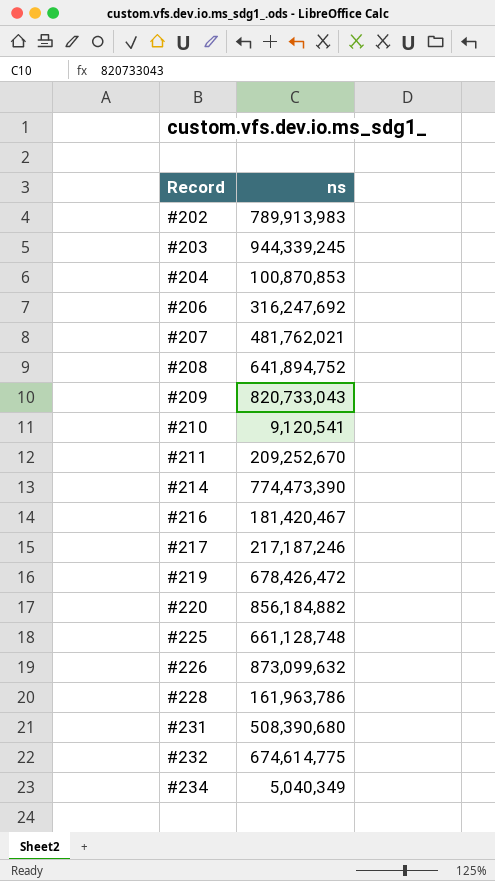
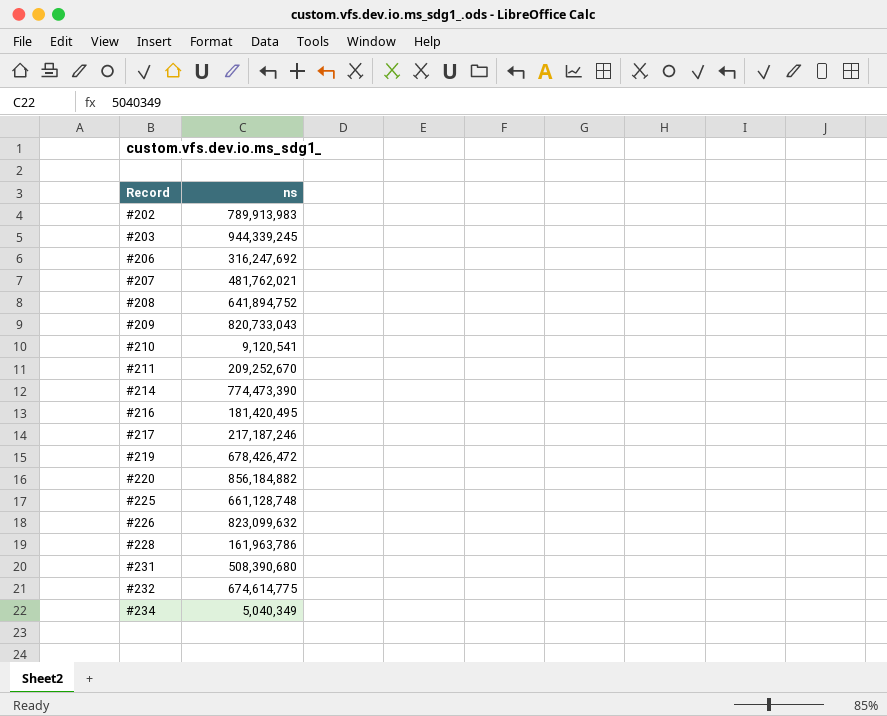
row #204: 100,870,853 -> none
#216 | ns: 181,420,467 -> 181,420,495
#226 | ns: 873,099,632 -> 823,099,632

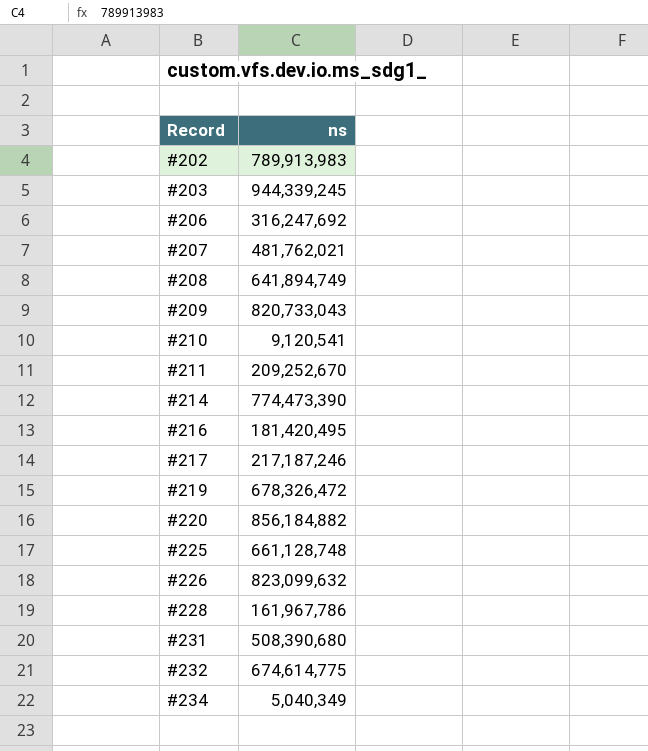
#208 | ns: 641,894,752 -> 641,894,749
#219 | ns: 678,426,472 -> 678,326,472
#228 | ns: 161,963,786 -> 161,967,786

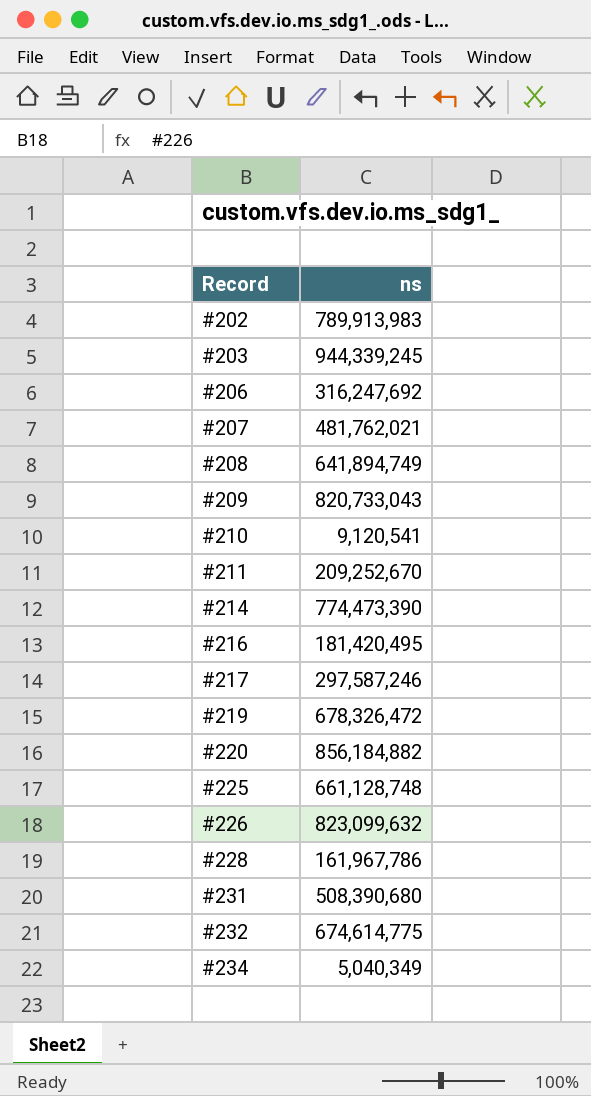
#217 | ns: 217,187,246 -> 297,587,246

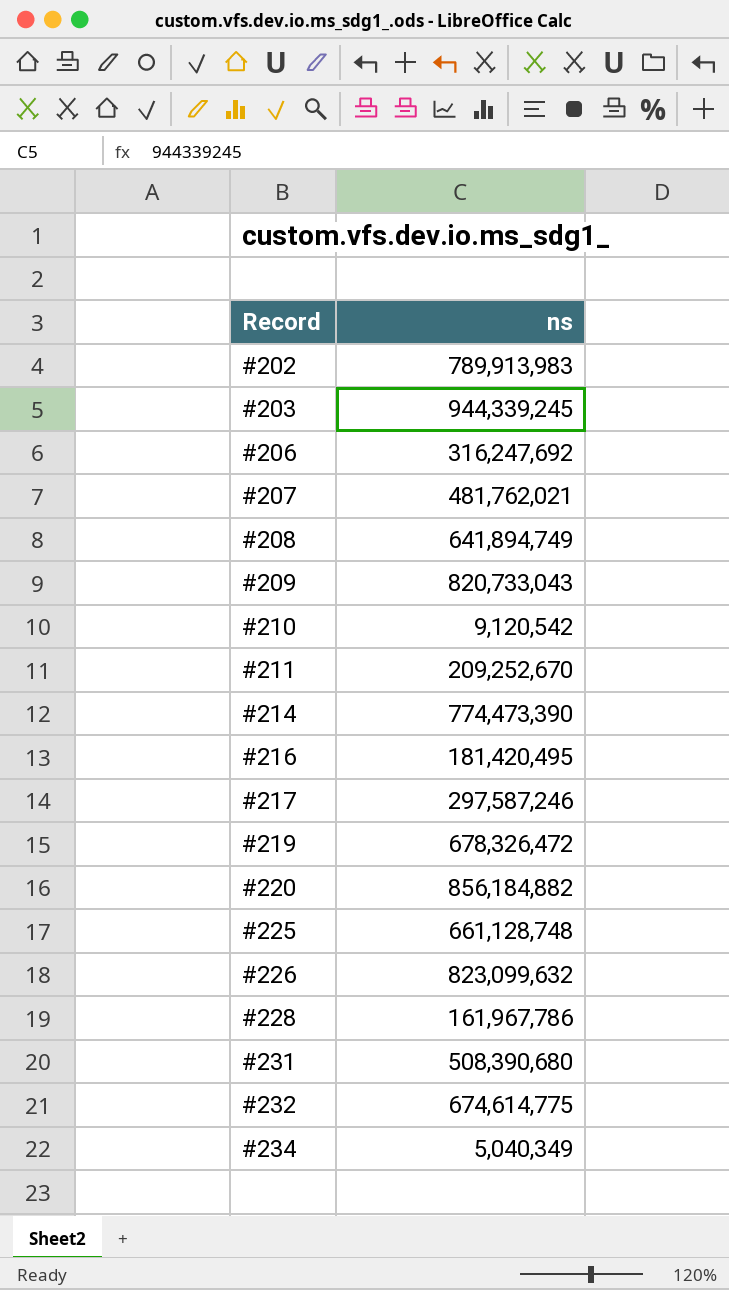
#210 | ns: 9,120,541 -> 9,120,542

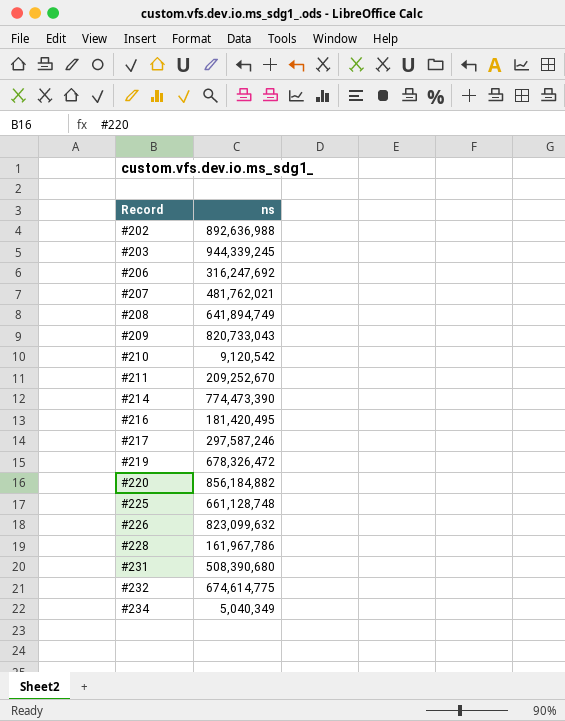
#202 | ns: 789,913,983 -> 892,636,988

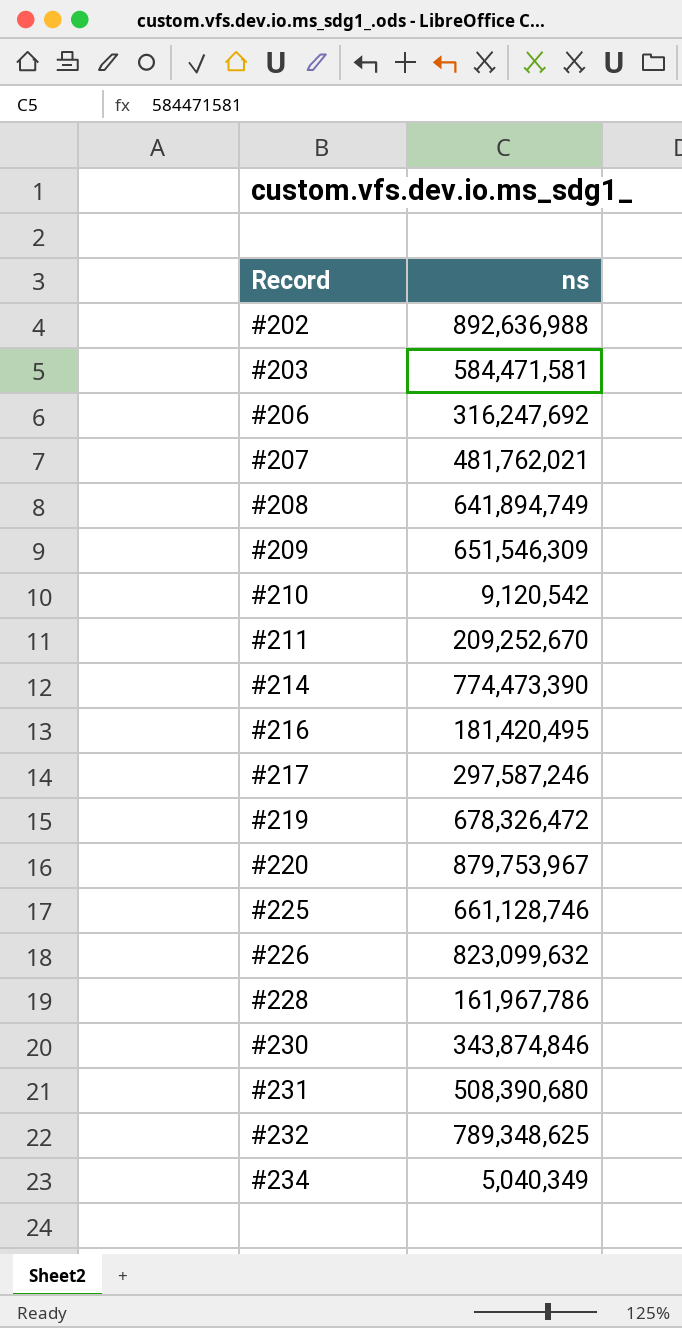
#203 | ns: 944,339,245 -> 584,471,581
#209 | ns: 820,733,043 -> 651,546,309
#220 | ns: 856,184,882 -> 879,753,967
#225 | ns: 661,128,748 -> 661,128,746
row #230: none -> 343,874,846
#232 | ns: 674,614,775 -> 789,348,625

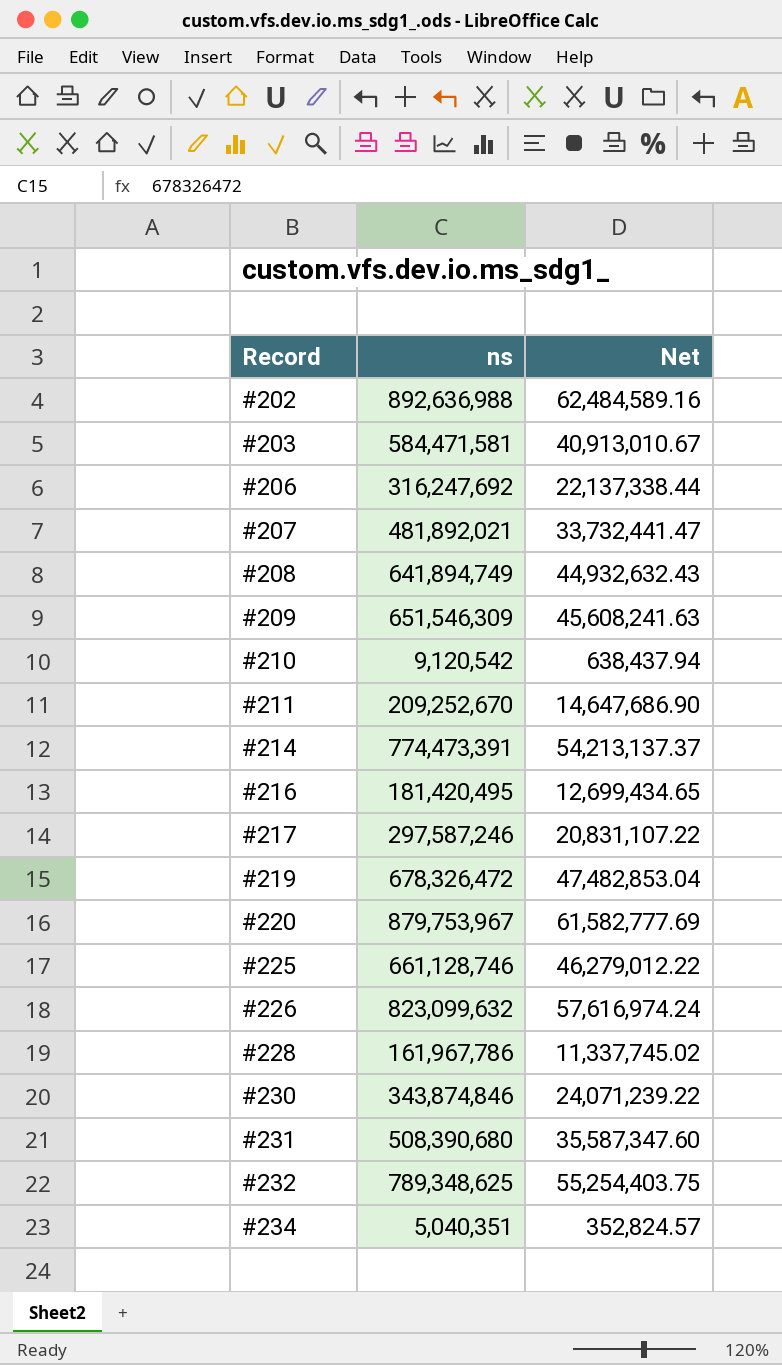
column Net | formula: none -> [ns] * 0.07
#207 | ns: 481,762,021 -> 481,892,021
#214 | ns: 774,473,390 -> 774,473,391
#234 | ns: 5,040,349 -> 5,040,351

